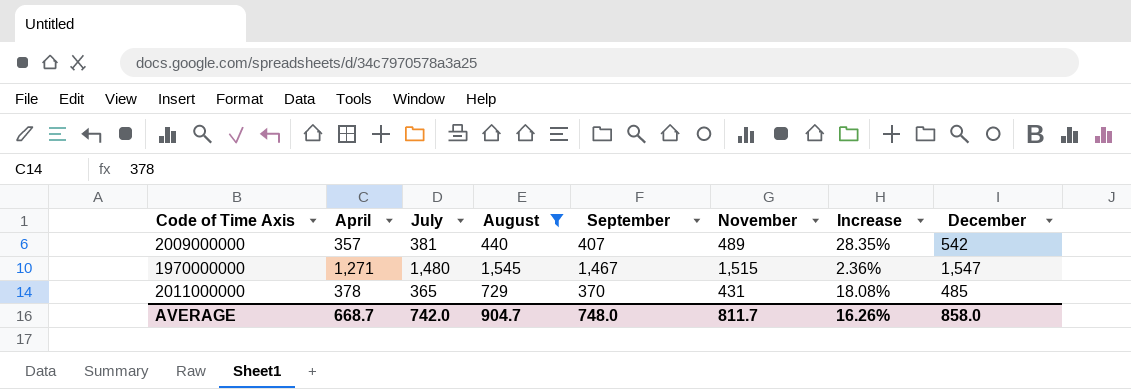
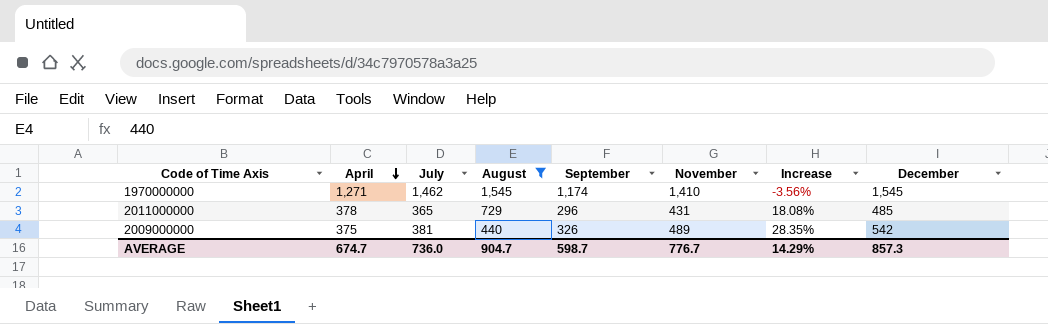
row order: none -> April descending
1970000000 | July: 1,480 -> 1,462
1970000000 | September: 1,467 -> 1,174
1970000000 | November: 1,515 -> 1,410
1970000000 | Increase: 2.36% -> -3.56%
1970000000 | December: 1,547 -> 1,545
2011000000 | September: 370 -> 296
2009000000 | April: 357 -> 375
2009000000 | September: 407 -> 326
AVERAGE | April: 668.7 -> 674.7
AVERAGE | July: 742.0 -> 736.0
AVERAGE | September: 748.0 -> 598.7
AVERAGE | November: 811.7 -> 776.7
AVERAGE | Increase: 16.26% -> 14.29%
AVERAGE | December: 858.0 -> 857.3

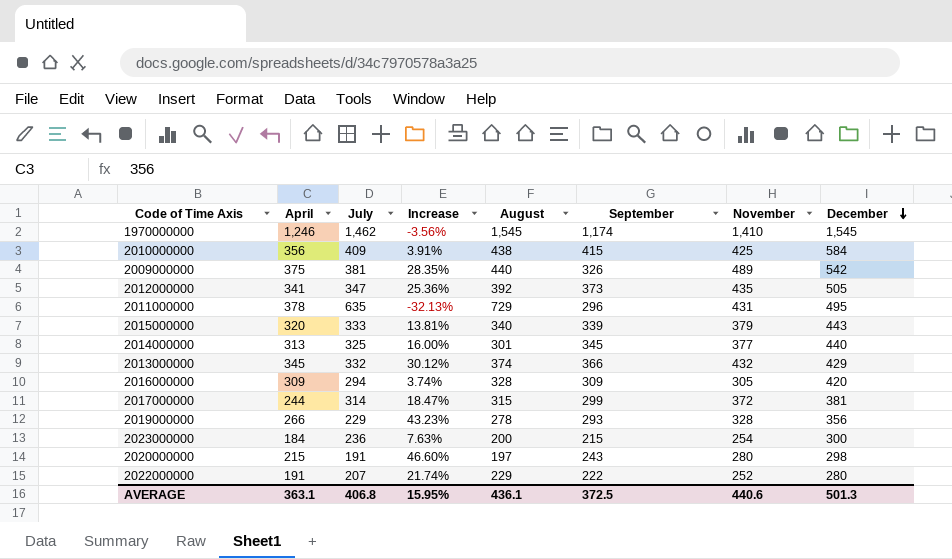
filter: August >= 440 -> none
row order: April descending -> December descending
column Increase | position: 7 -> 4
1970000000 | April: 1,271 -> 1,246
2011000000 | July: 365 -> 635
2011000000 | Increase: 18.08% -> -32.13%
2011000000 | December: 485 -> 495
AVERAGE | April: 674.7 -> 363.1
AVERAGE | July: 736.0 -> 406.8
AVERAGE | Increase: 14.29% -> 15.95%
AVERAGE | August: 904.7 -> 436.1
AVERAGE | September: 598.7 -> 372.5
AVERAGE | November: 776.7 -> 440.6
AVERAGE | December: 857.3 -> 501.3

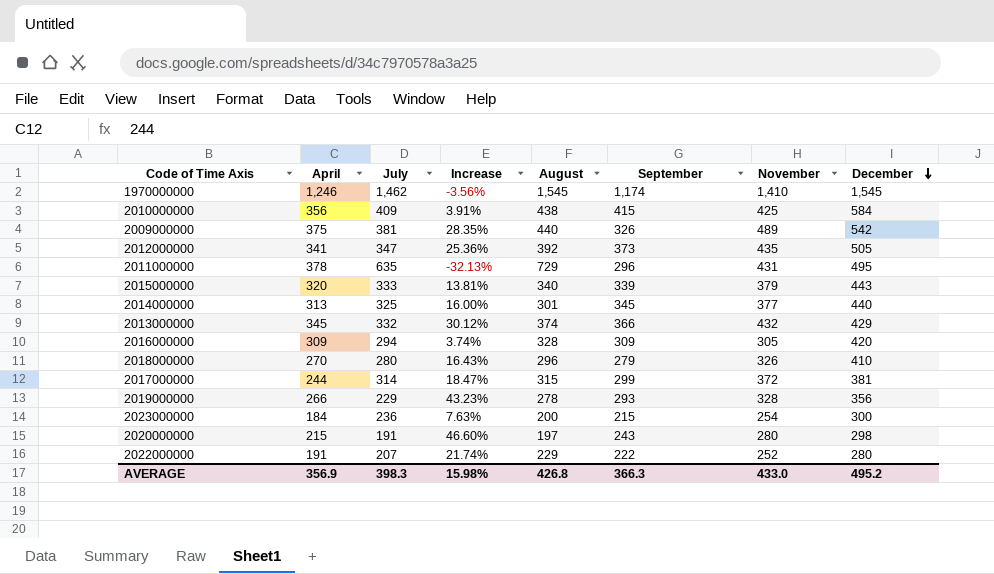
row 2018000000: none -> 270 | 280 | 16.43% | 296 | 279 | 326 | 410
AVERAGE | April: 363.1 -> 356.9
AVERAGE | July: 406.8 -> 398.3
AVERAGE | Increase: 15.95% -> 15.98%
AVERAGE | August: 436.1 -> 426.8
AVERAGE | September: 372.5 -> 366.3
AVERAGE | November: 440.6 -> 433.0
AVERAGE | December: 501.3 -> 495.2

